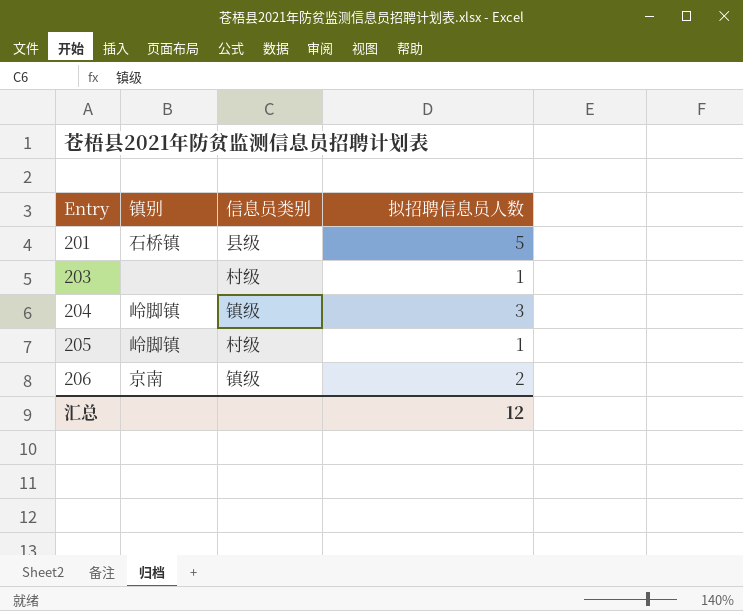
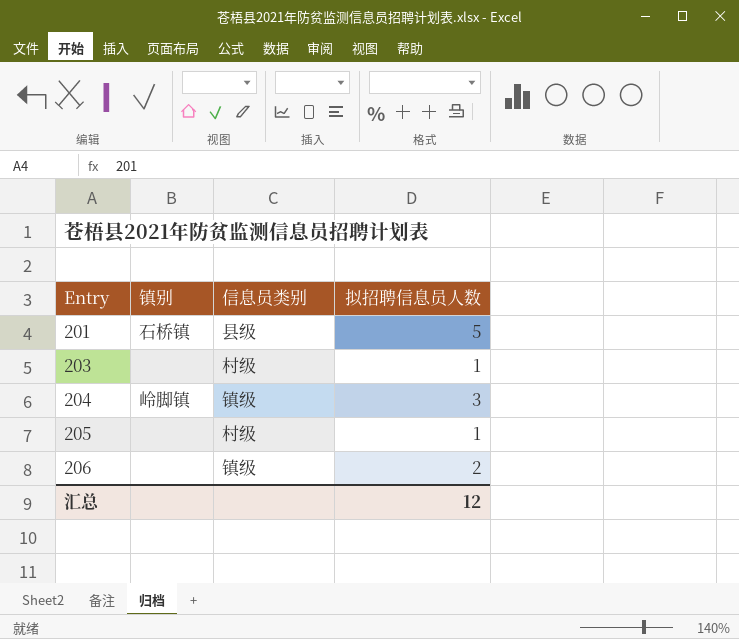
205 | 镇别: 岭脚镇 -> none
206 | 镇别: 京南 -> none

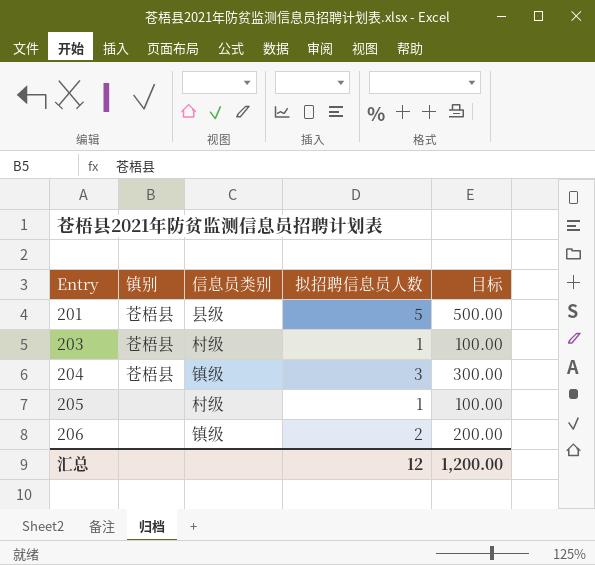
column 目标 | formula: none -> [拟招聘信息员人数] * 100
201 | 镇别: 石桥镇 -> 苍梧县
203 | 镇别: none -> 苍梧县
204 | 镇别: 岭脚镇 -> 苍梧县

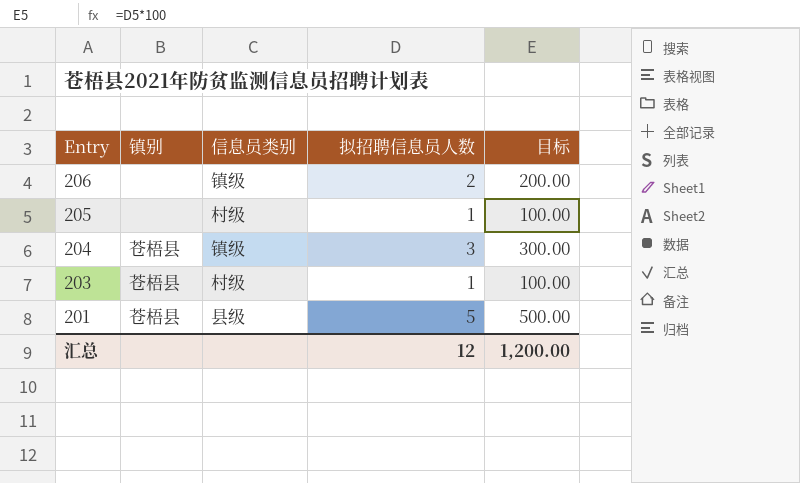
row order: Entry ascending -> Entry descending

